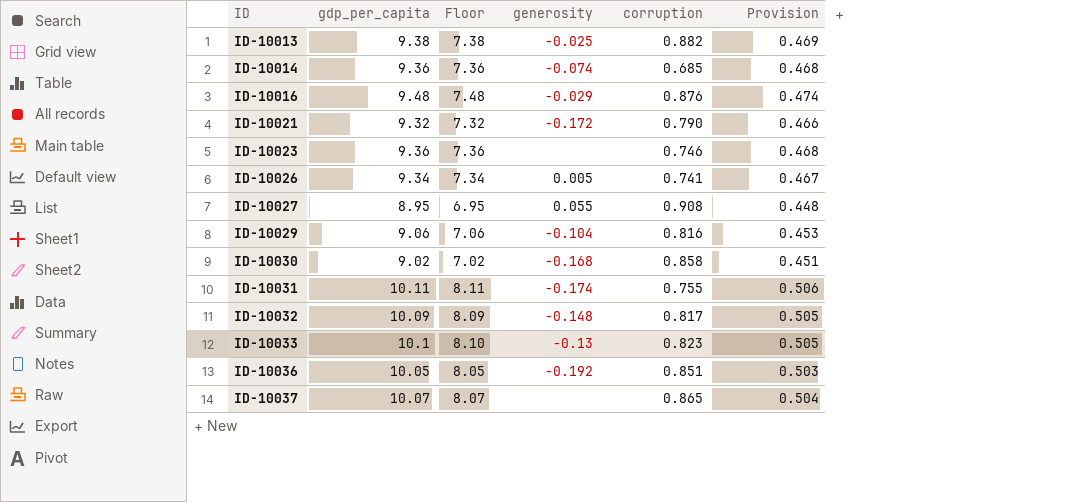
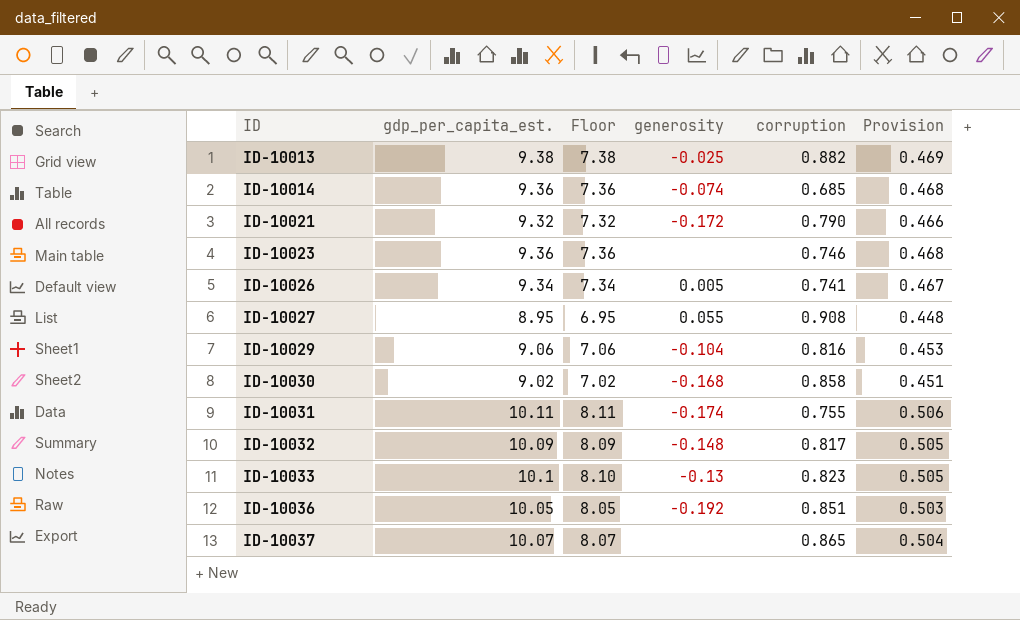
column name: gdp_per_capita -> gdp_per_capita_est.
row ID-10016: 9.48 | 7.48 | -0.029 | 0.876 | 0.474 -> none

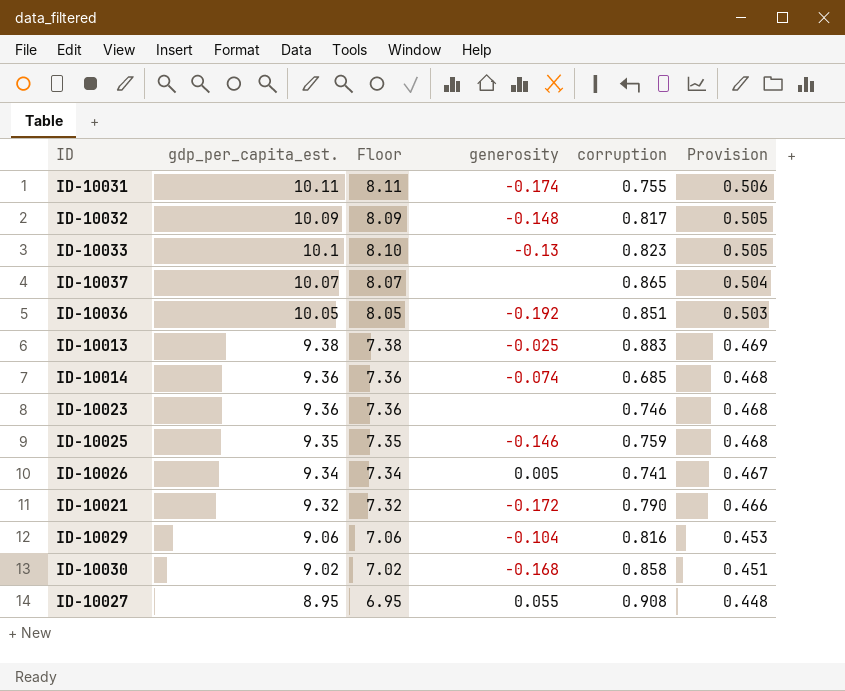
row order: ID ascending -> Provision descending
ID-10013 | corruption: 0.882 -> 0.883
row ID-10025: none -> 9.35 | 7.35 | -0.146 | 0.759 | 0.468

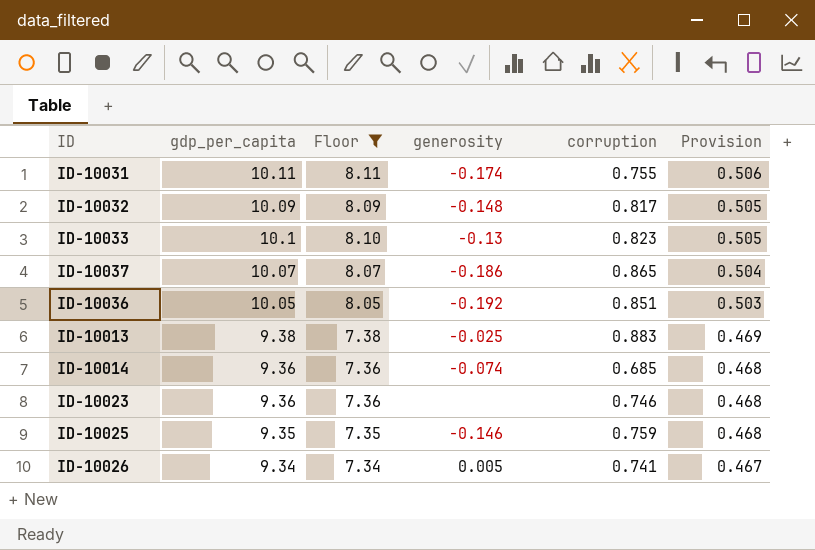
filter: none -> Floor >= 7.34
column name: gdp_per_capita_est. -> gdp_per_capita
ID-10037 | generosity: none -> -0.186

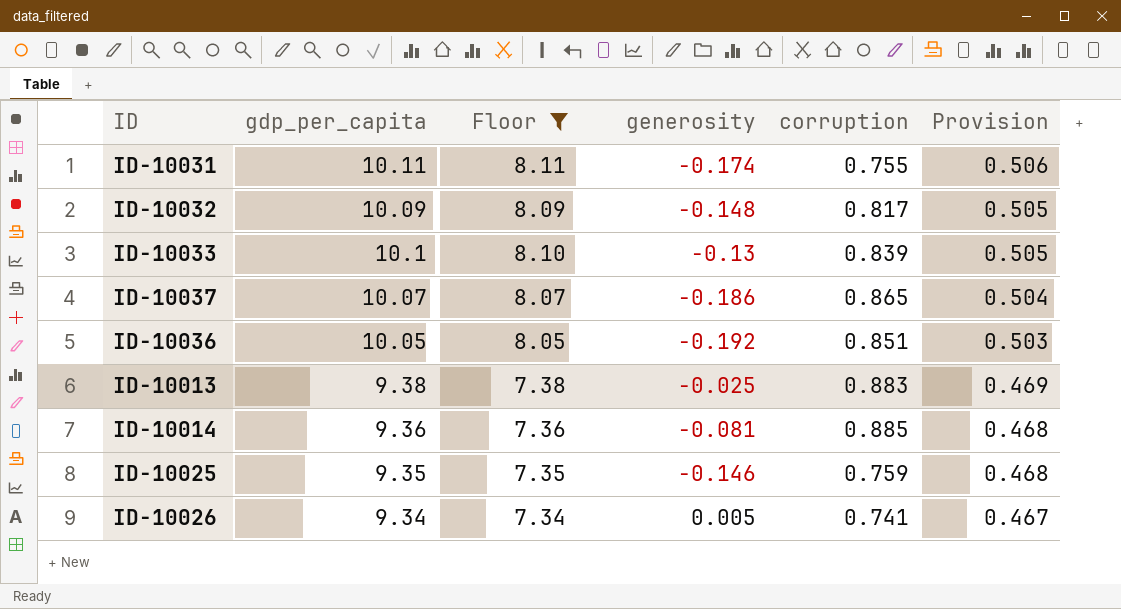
row ID-10023: 9.36 | 7.36 | none | 0.746 | 0.468 -> none
ID-10033 | corruption: 0.823 -> 0.839
ID-10014 | generosity: -0.074 -> -0.081
ID-10014 | corruption: 0.685 -> 0.885

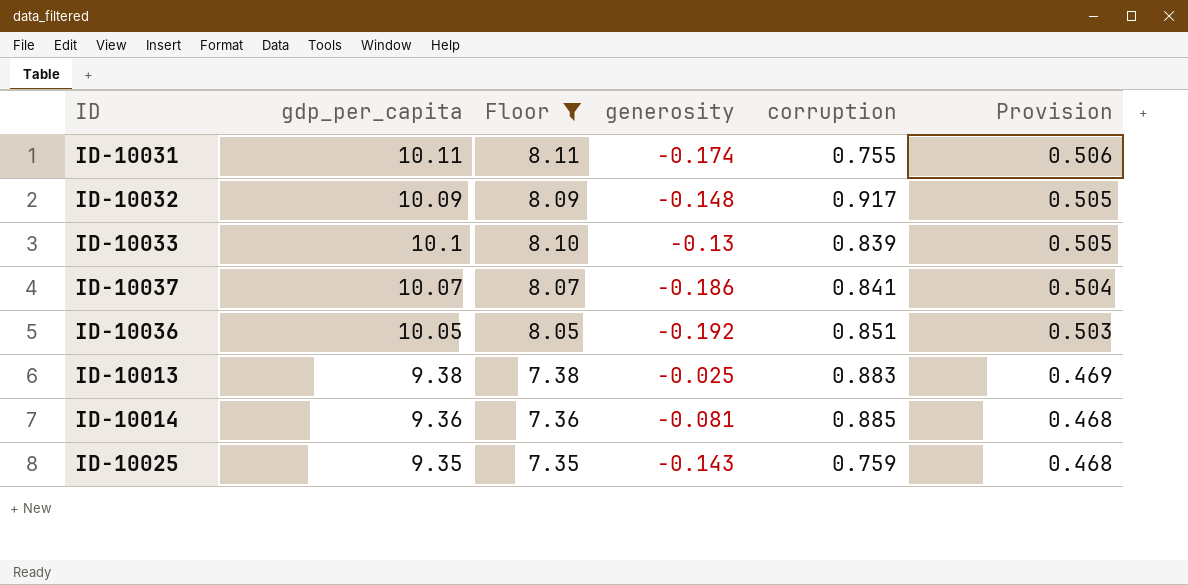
row ID-10026: 9.34 | 7.34 | 0.005 | 0.741 | 0.467 -> none
ID-10032 | corruption: 0.817 -> 0.917
ID-10037 | corruption: 0.865 -> 0.841
ID-10025 | generosity: -0.146 -> -0.143

